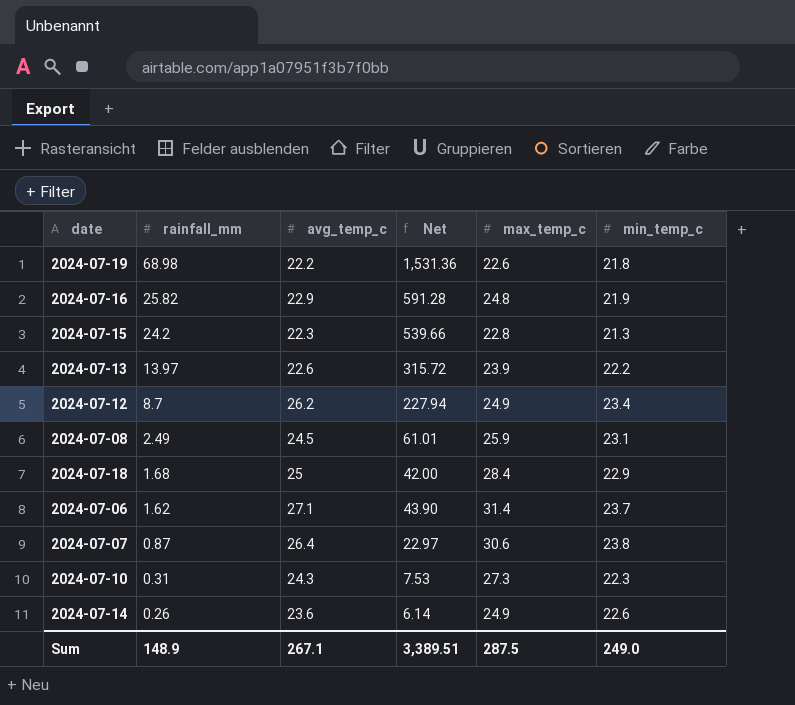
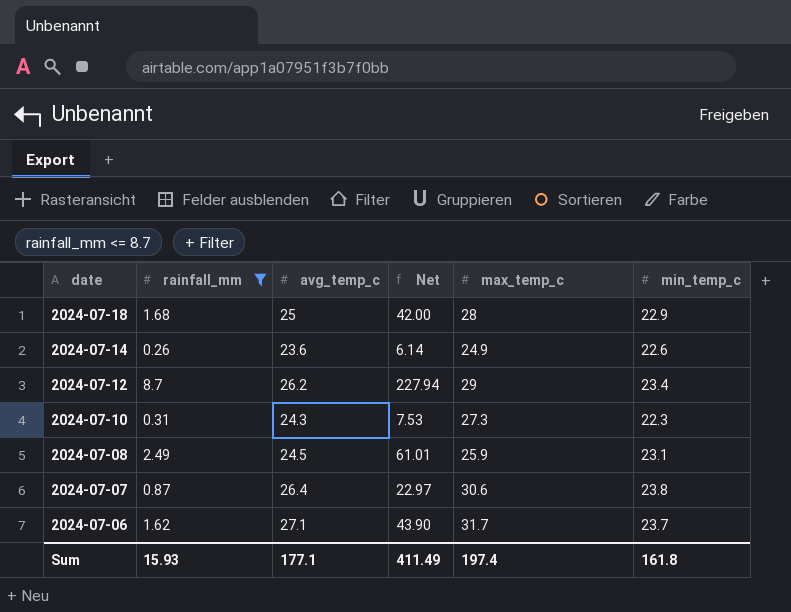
filter: none -> rainfall_mm <= 8.7
row order: rainfall_mm descending -> date descending
2024-07-18 | max_temp_c: 28.4 -> 28
2024-07-12 | max_temp_c: 24.9 -> 29
2024-07-06 | max_temp_c: 31.4 -> 31.7
Sum | rainfall_mm: 148.9 -> 15.93
Sum | avg_temp_c: 267.1 -> 177.1
Sum | Net: 3,389.51 -> 411.49
Sum | max_temp_c: 287.5 -> 197.4
Sum | min_temp_c: 249.0 -> 161.8

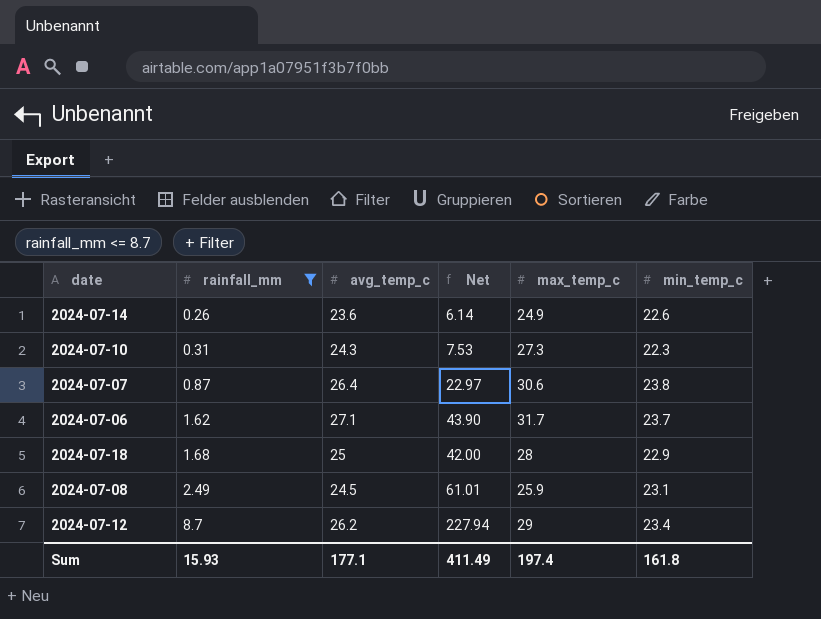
row order: date descending -> rainfall_mm ascending

